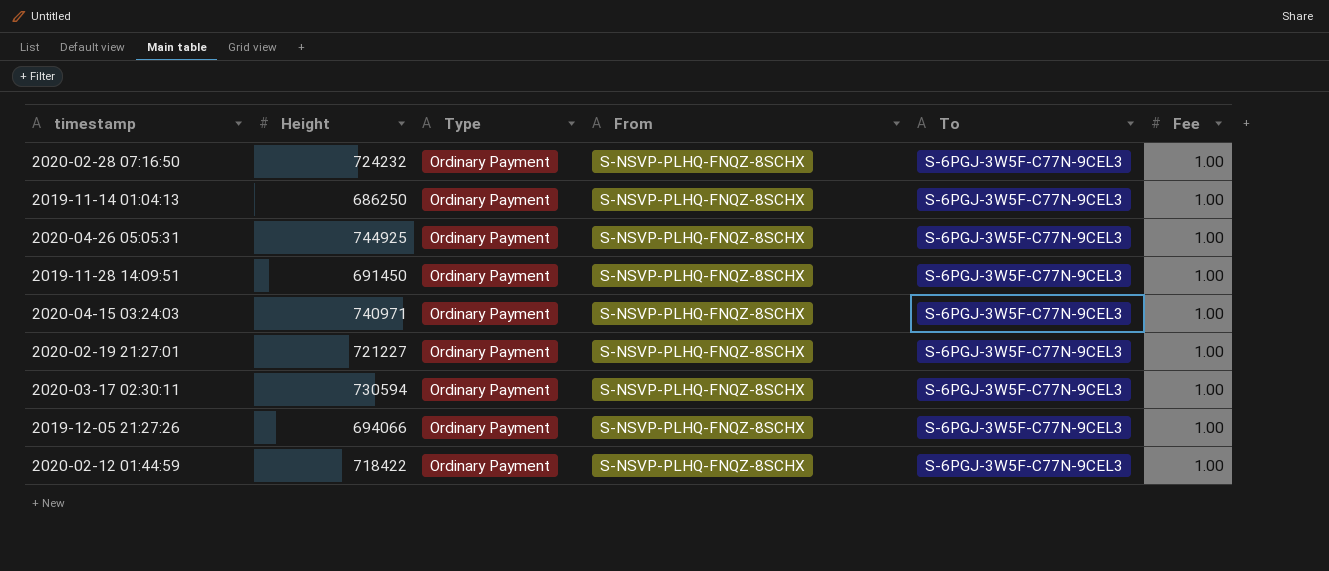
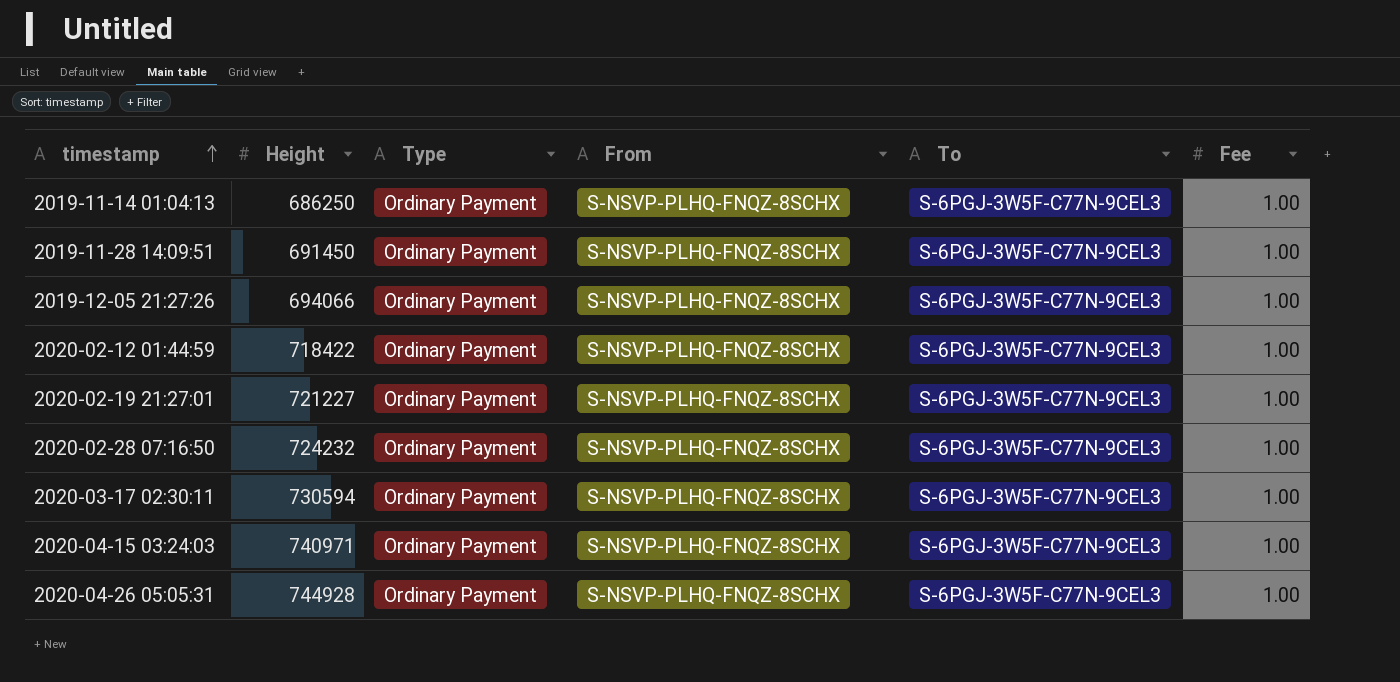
row order: none -> timestamp ascending
2020-04-26 05:05:31 | Height: 744925 -> 744928

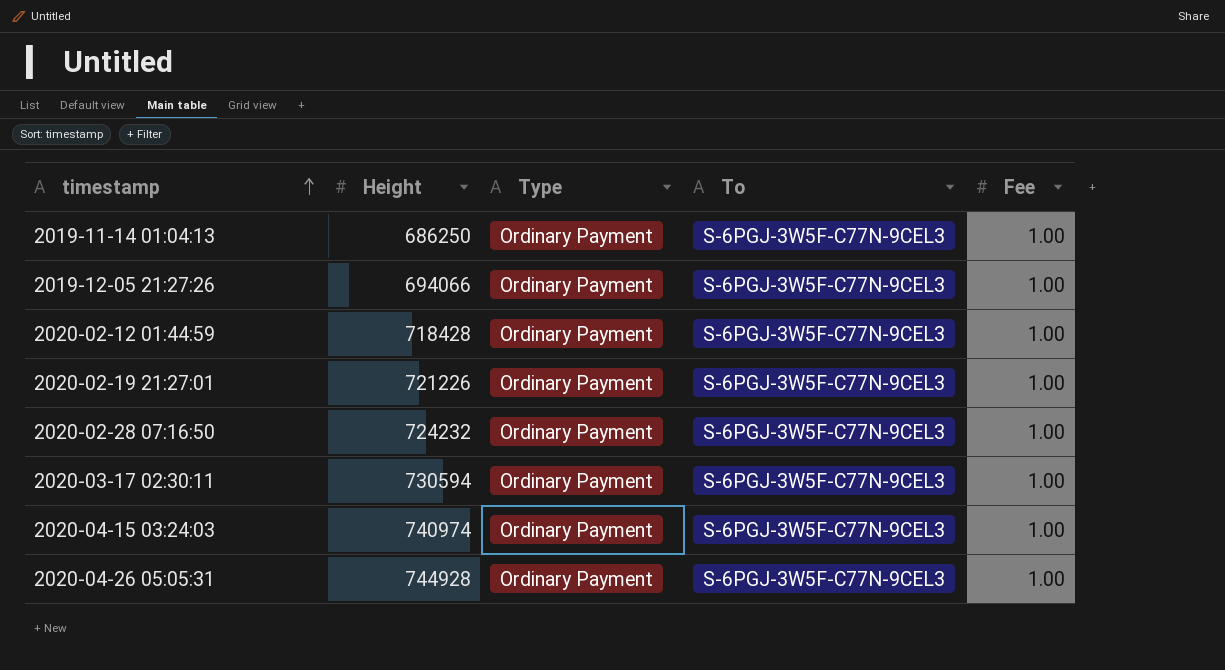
column From | position: 4 -> none
row 2019-11-28 14:09:51: 691450 | Ordinary Payment | S-NSVP-PLHQ-FNQZ-8SCHX | S-6PGJ-3W5F-C77N-9CEL3 | 1.00 -> none
2020-02-12 01:44:59 | Height: 718422 -> 718428
2020-02-19 21:27:01 | Height: 721227 -> 721226
2020-04-15 03:24:03 | Height: 740971 -> 740974

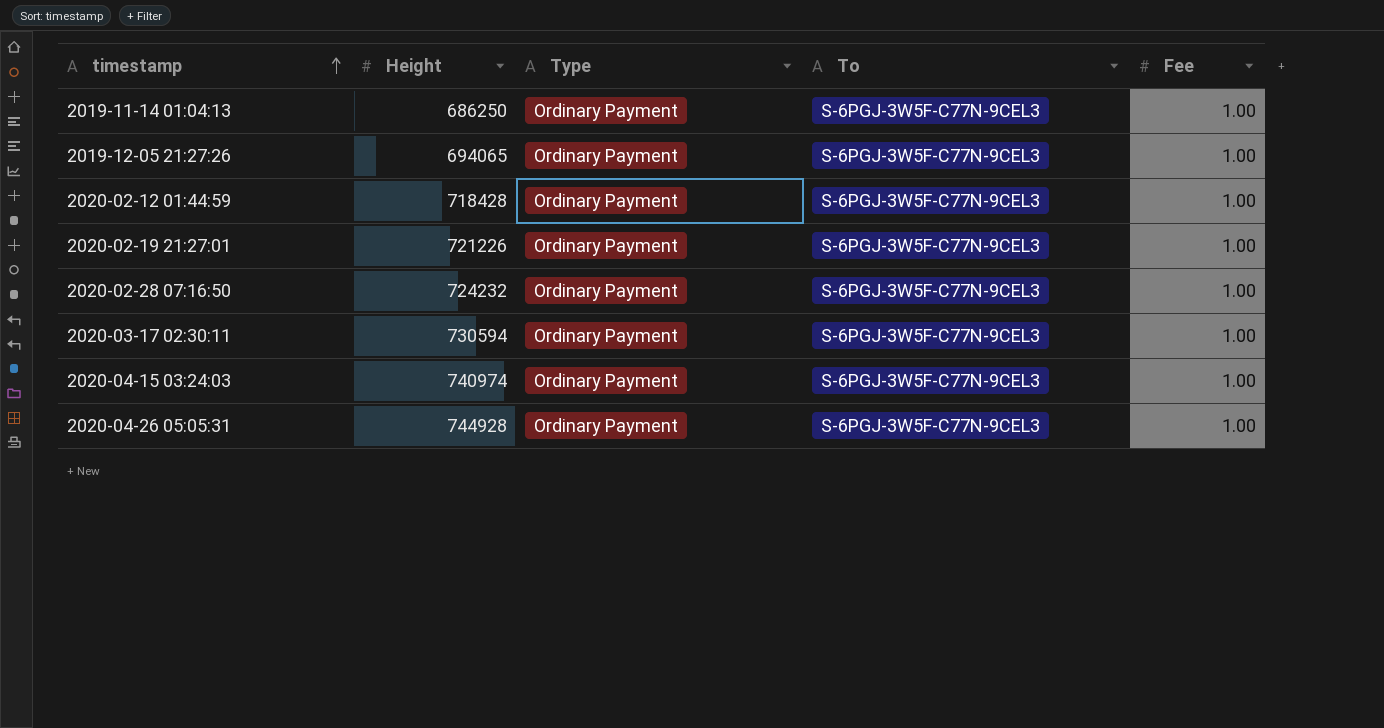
2019-12-05 21:27:26 | Height: 694066 -> 694065

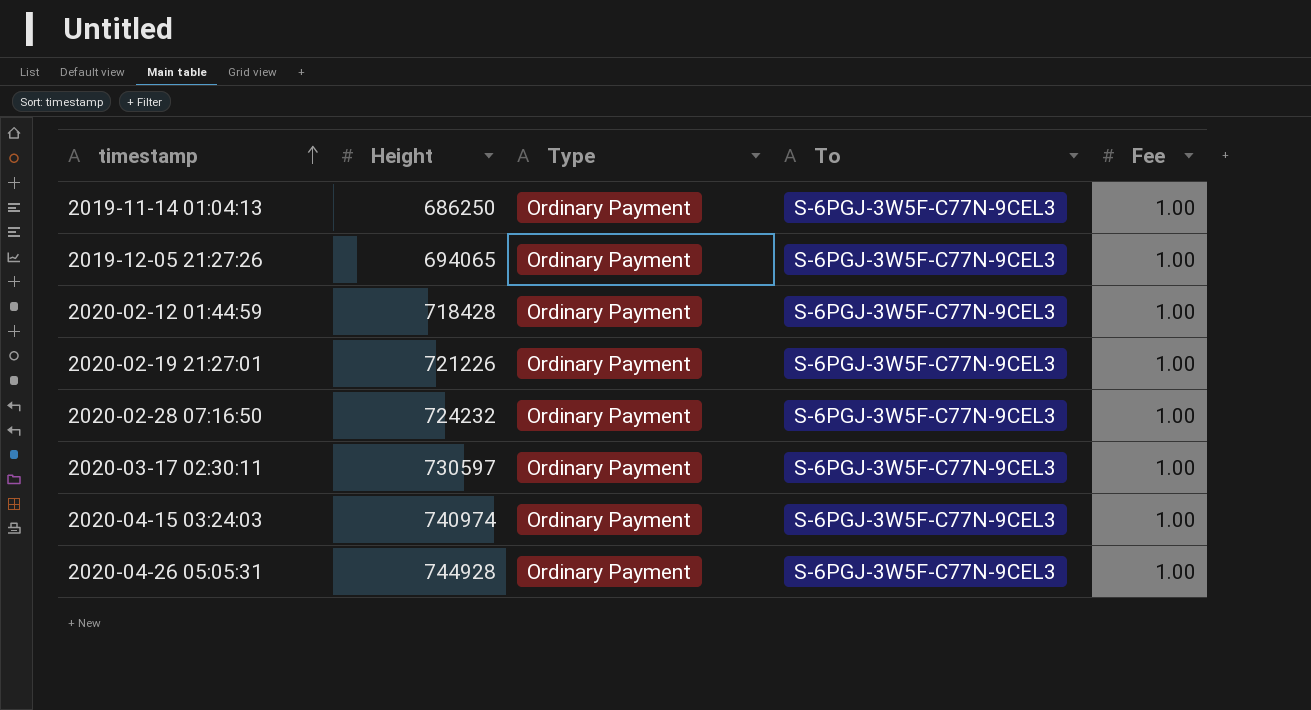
2020-03-17 02:30:11 | Height: 730594 -> 730597

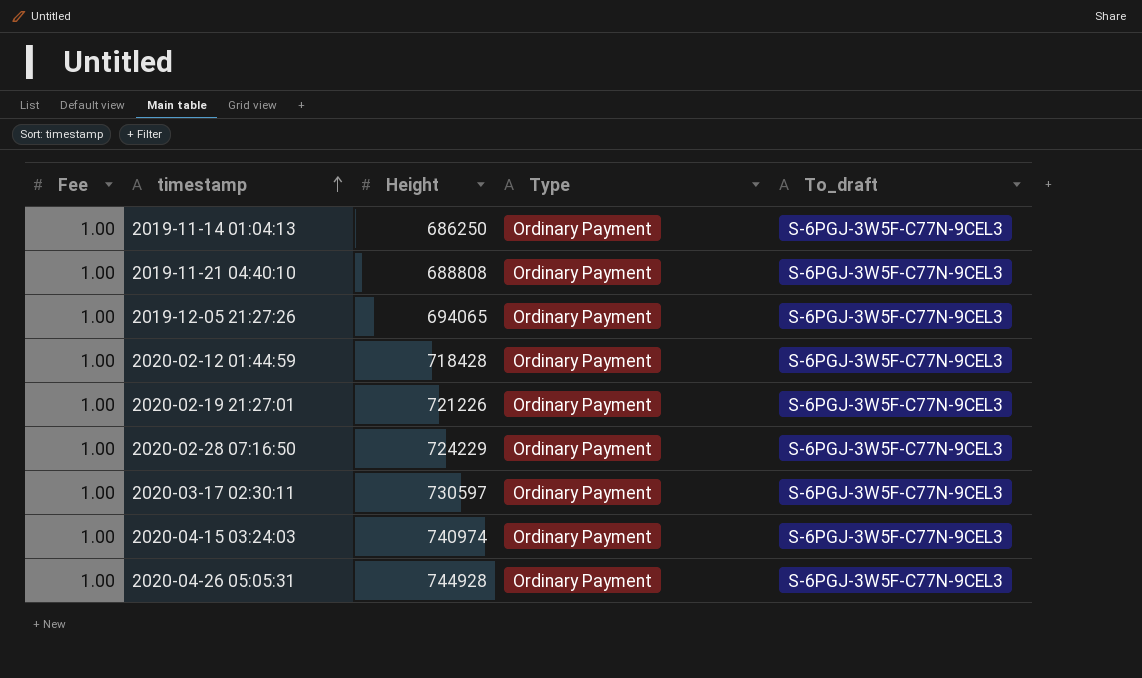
column Fee | position: 5 -> 1
column name: To -> To_draft
row 2019-11-21 04:40:10: none -> 1.00 | 688808 | Ordinary Payment | S-6PGJ-3W5F-C77N-9CEL3
2020-02-28 07:16:50 | Height: 724232 -> 724229

